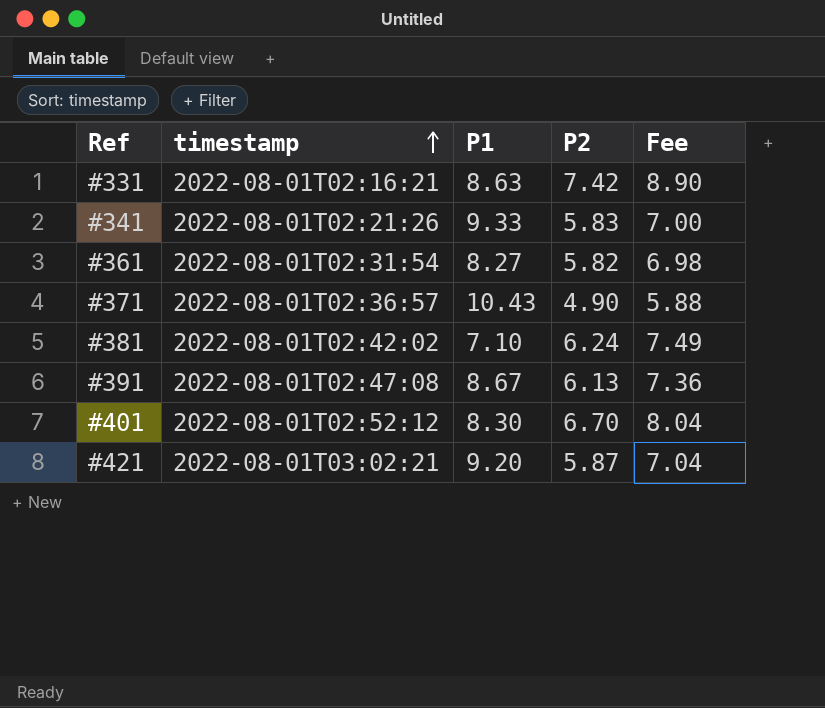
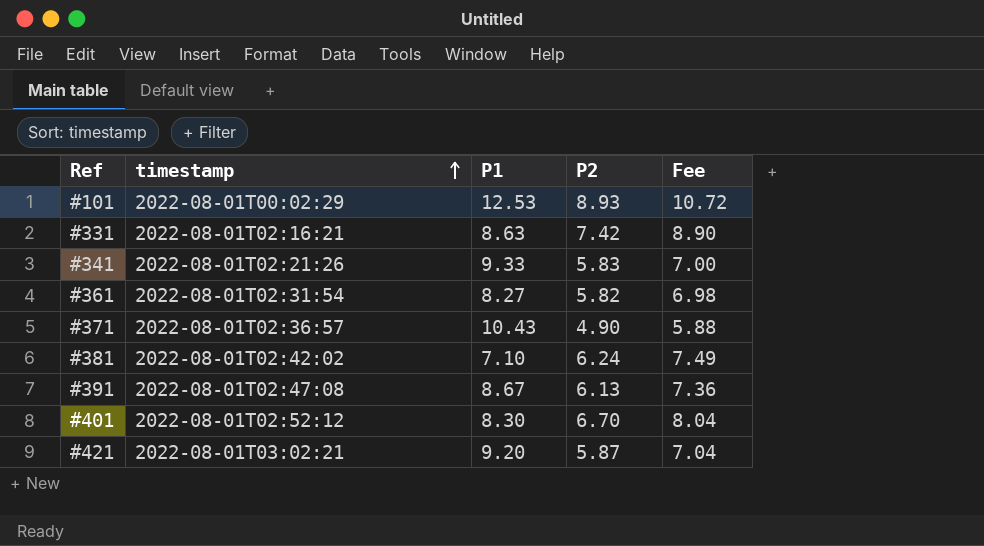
row #101: none -> 2022-08-01T00:02:29 | 12.53 | 8.93 | 10.72

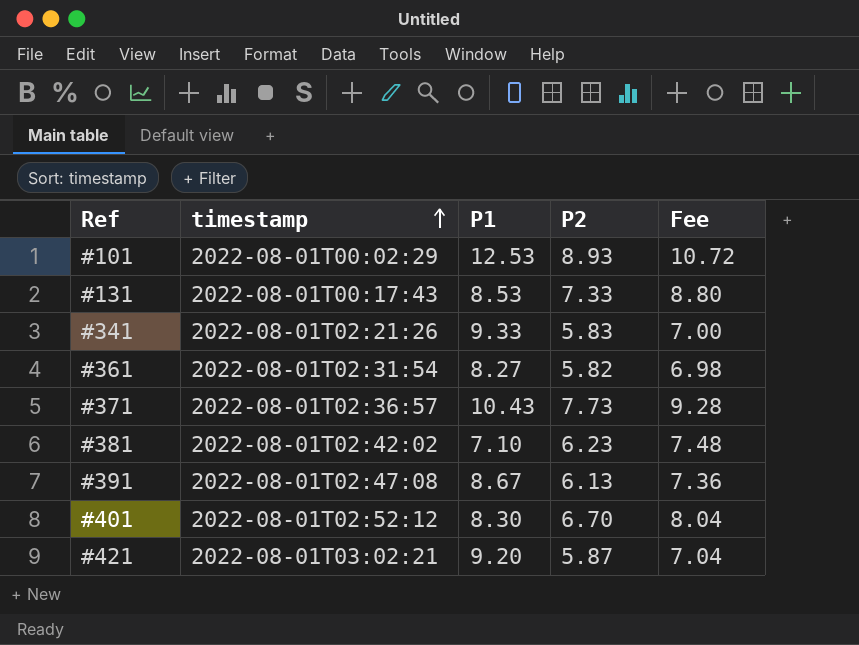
row #331: 2022-08-01T02:16:21 | 8.63 | 7.42 | 8.90 -> none
row #131: none -> 2022-08-01T00:17:43 | 8.53 | 7.33 | 8.80
#371 | P2: 4.90 -> 7.73
#371 | Fee: 5.88 -> 9.28
#381 | P2: 6.24 -> 6.23
#381 | Fee: 7.49 -> 7.48

